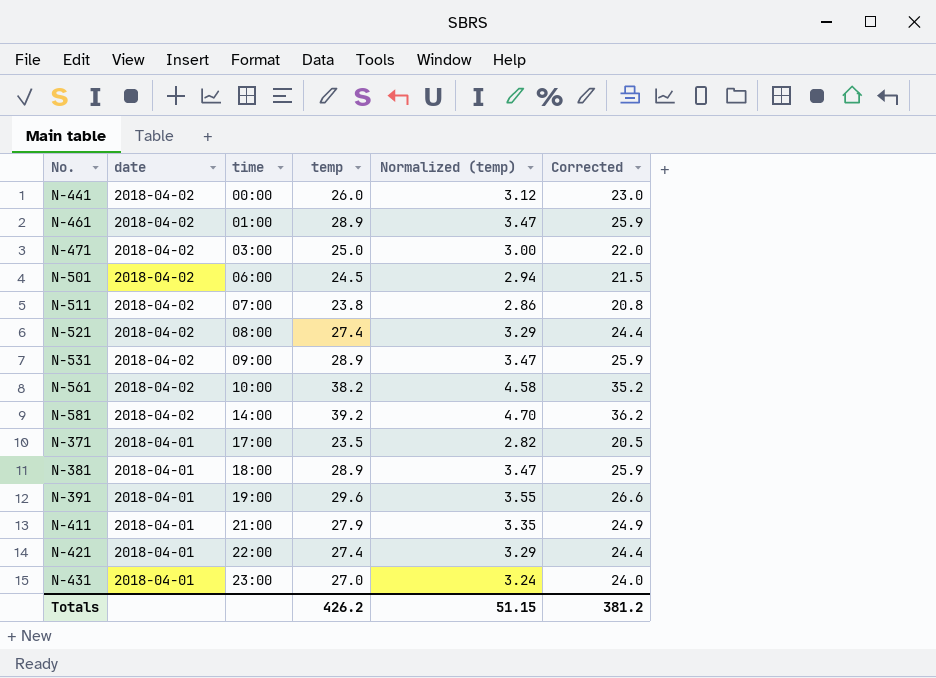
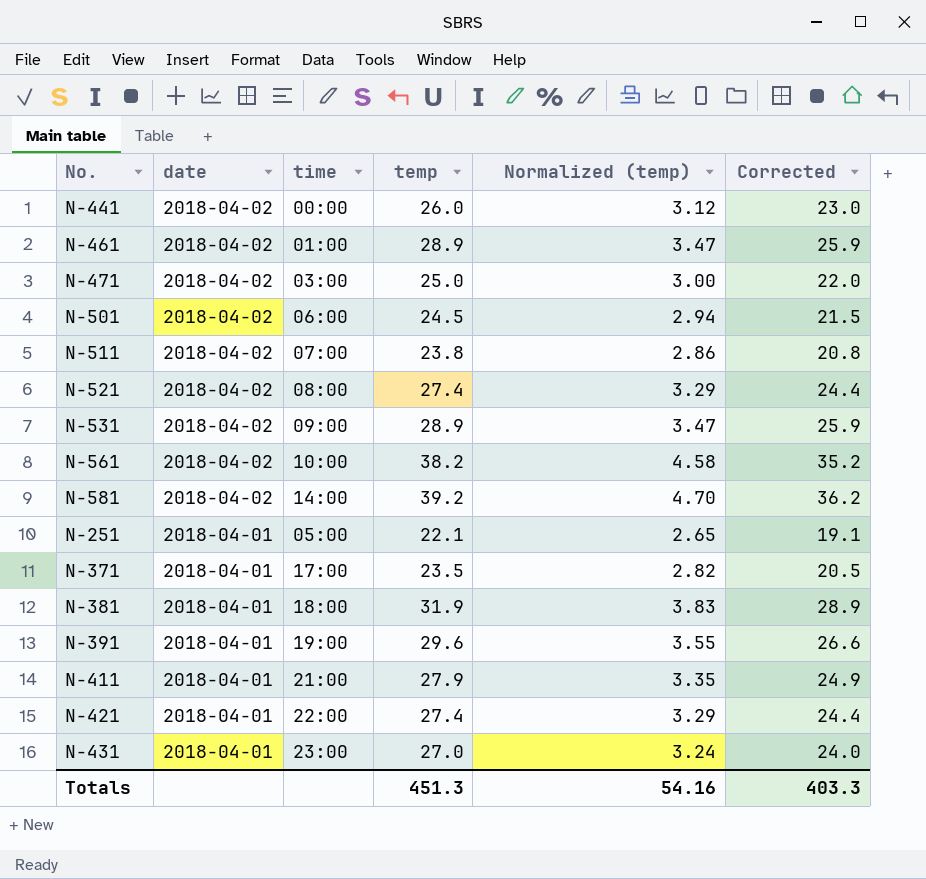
row N-251: none -> 2018-04-01 | 05:00 | 22.1 | 2.65 | 19.1
N-381 | temp: 28.9 -> 31.9
N-381 | Normalized (temp): 3.47 -> 3.83
N-381 | Corrected: 25.9 -> 28.9
Totals | temp: 426.2 -> 451.3
Totals | Normalized (temp): 51.15 -> 54.16
Totals | Corrected: 381.2 -> 403.3

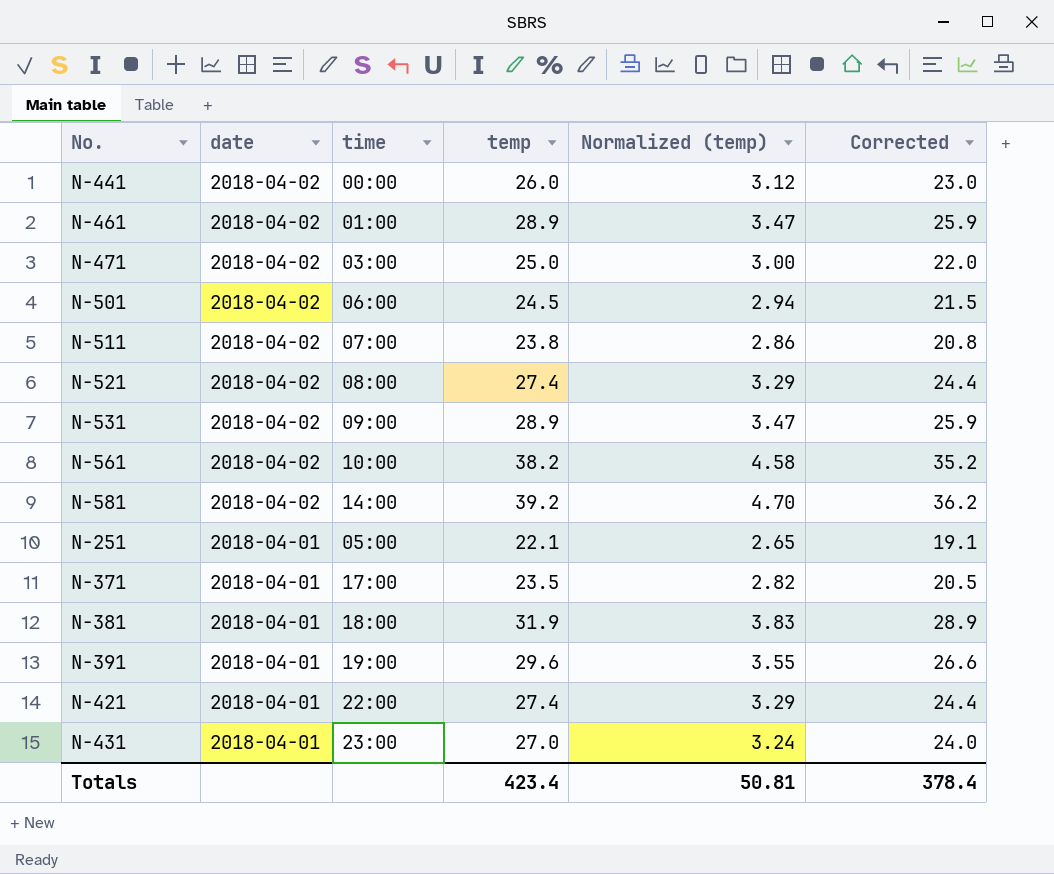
row N-411: 2018-04-01 | 21:00 | 27.9 | 3.35 | 24.9 -> none
Totals | temp: 451.3 -> 423.4
Totals | Normalized (temp): 54.16 -> 50.81
Totals | Corrected: 403.3 -> 378.4

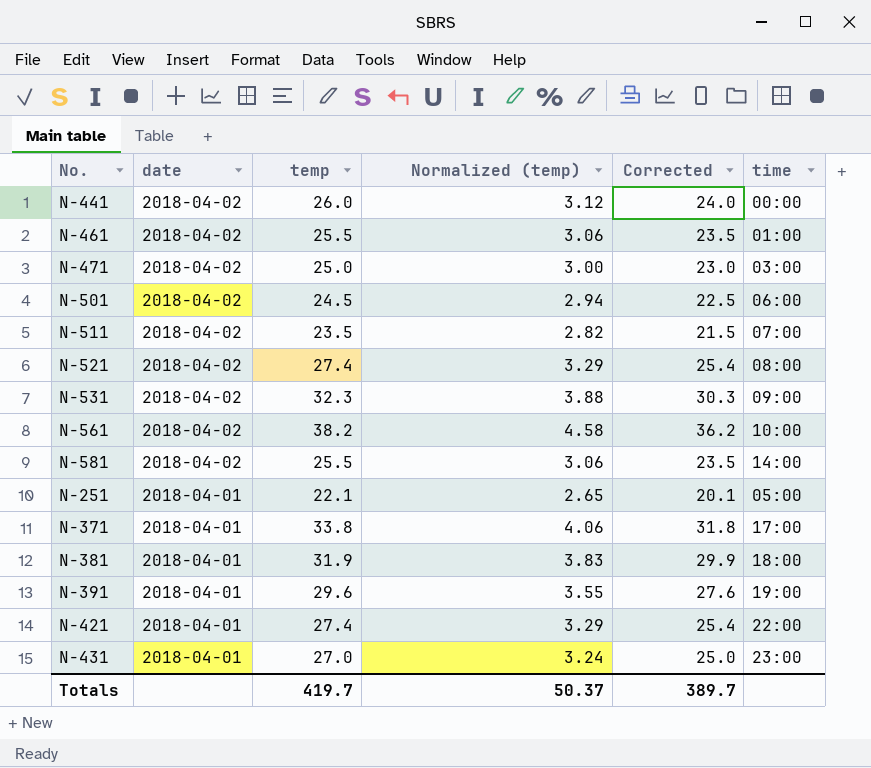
column Corrected | formula: [temp] - 3 -> [temp] - 2
column time | position: 3 -> 6
N-461 | temp: 28.9 -> 25.5
N-461 | Normalized (temp): 3.47 -> 3.06
N-511 | temp: 23.8 -> 23.5
N-511 | Normalized (temp): 2.86 -> 2.82
N-531 | temp: 28.9 -> 32.3
N-531 | Normalized (temp): 3.47 -> 3.88
N-581 | temp: 39.2 -> 25.5
N-581 | Normalized (temp): 4.70 -> 3.06
N-371 | temp: 23.5 -> 33.8
N-371 | Normalized (temp): 2.82 -> 4.06
Totals | temp: 423.4 -> 419.7
Totals | Normalized (temp): 50.81 -> 50.37
Totals | Corrected: 378.4 -> 389.7

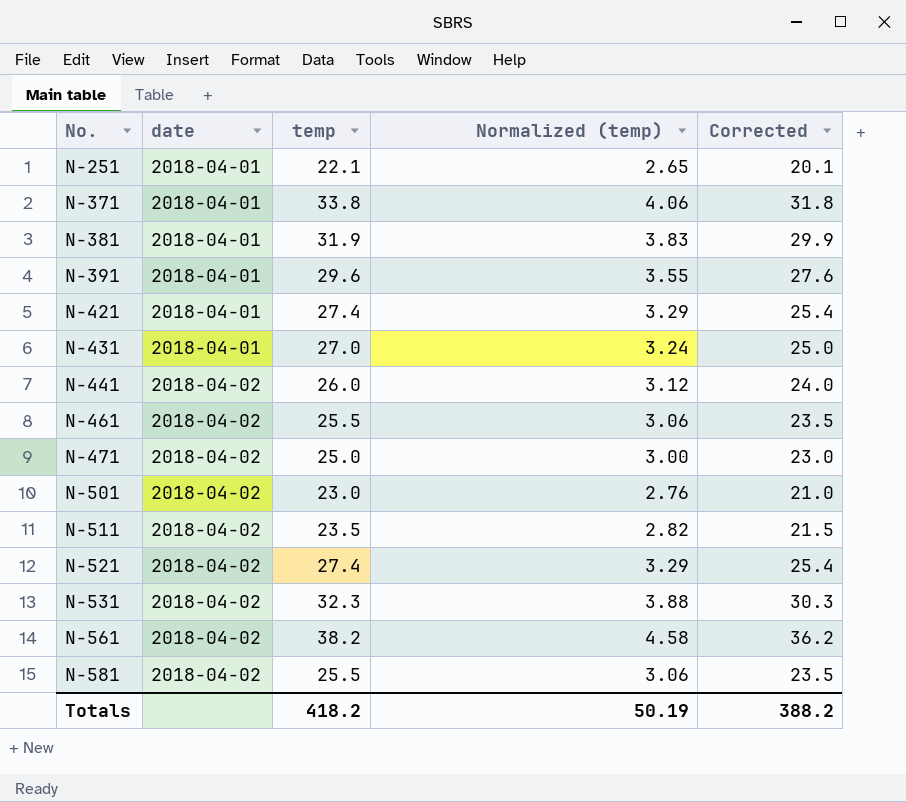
row order: date descending -> No. ascending
column time | position: 6 -> none
N-501 | temp: 24.5 -> 23.0
N-501 | Normalized (temp): 2.94 -> 2.76
N-501 | Corrected: 22.5 -> 21.0
Totals | temp: 419.7 -> 418.2
Totals | Normalized (temp): 50.37 -> 50.19
Totals | Corrected: 389.7 -> 388.2

